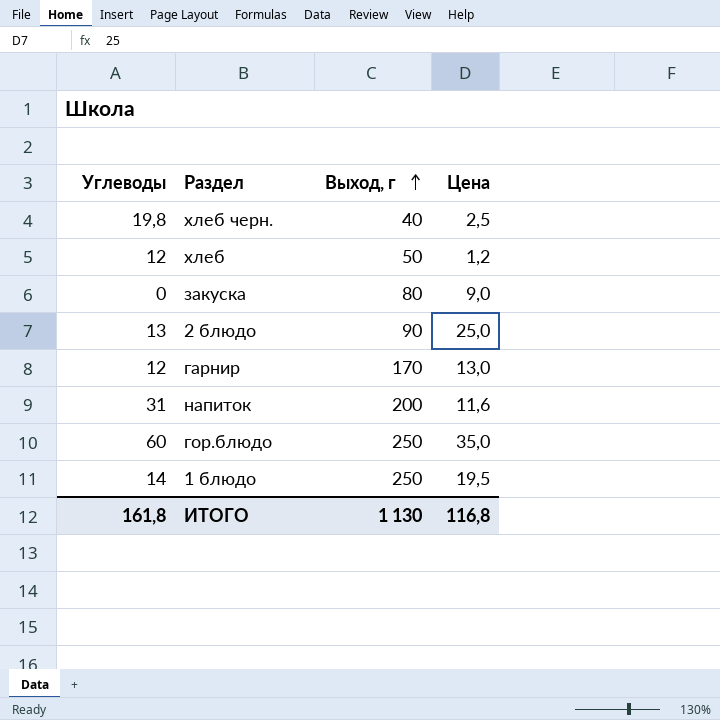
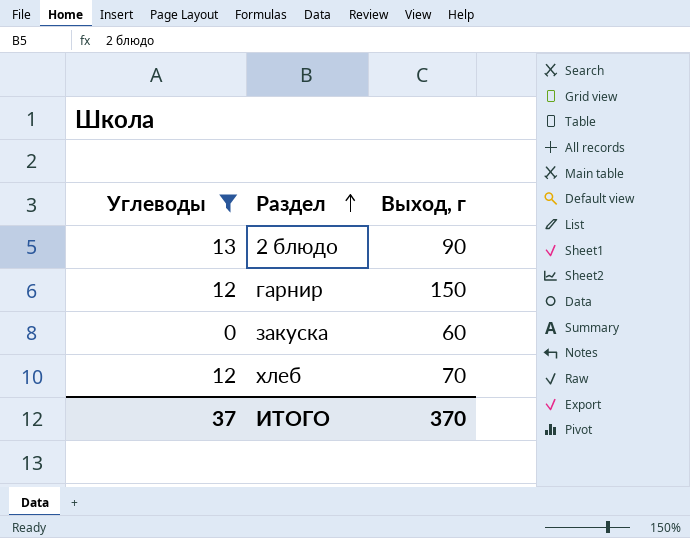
filter: none -> Углеводы <= 13
row order: Выход, г ascending -> Раздел ascending
column Цена | position: 4 -> none
гарнир | Выход, г: 170 -> 150
закуска | Выход, г: 80 -> 60
хлеб | Выход, г: 50 -> 70
ИТОГО | Углеводы: 161,8 -> 37
ИТОГО | Выход, г: 1 130 -> 370

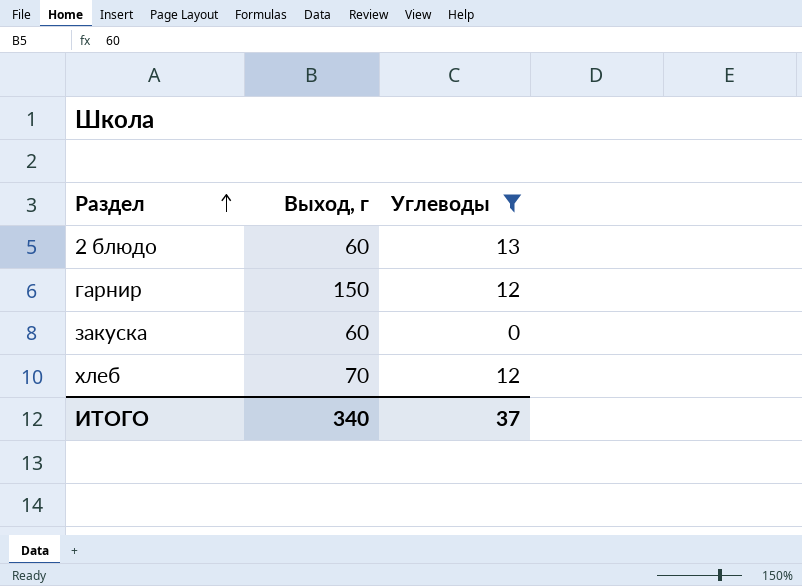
column Углеводы | position: 1 -> 3
2 блюдо | Выход, г: 90 -> 60
ИТОГО | Выход, г: 370 -> 340

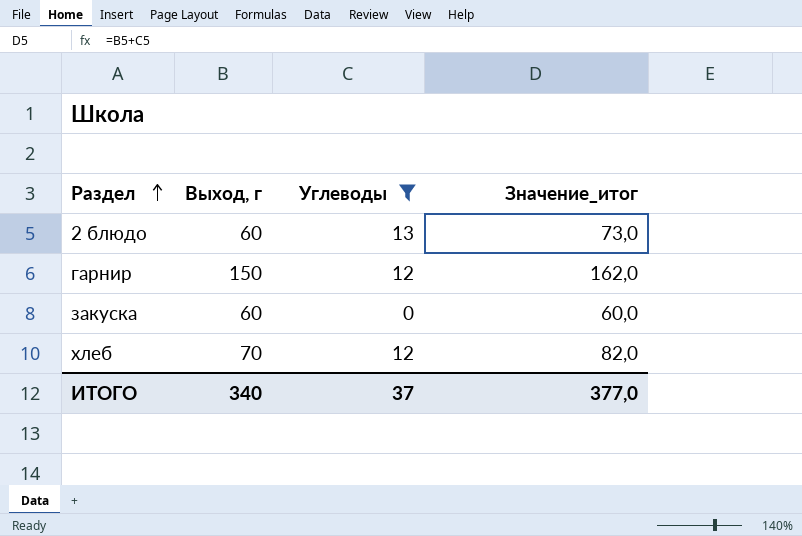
column Значение_итог | formula: none -> [Выход, г] + [Углеводы]

